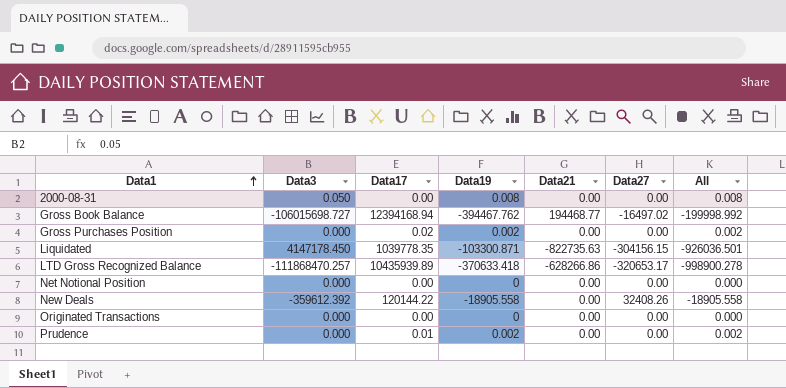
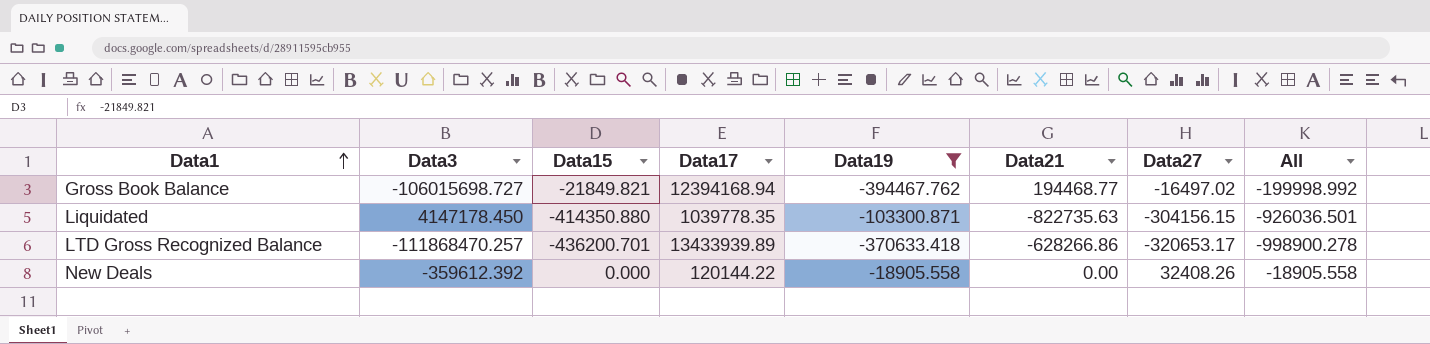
filter: none -> Data19 <= -18905.558
column Data15 | position: none -> 3
LTD Gross Recognized Balance | Data17: 10435939.89 -> 13433939.89

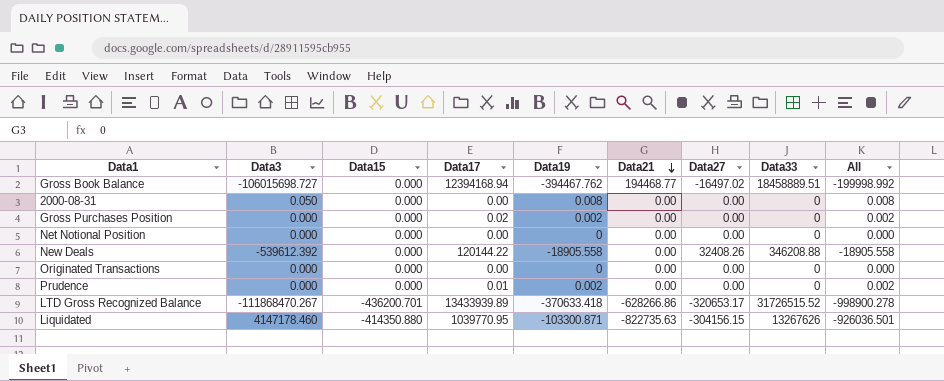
filter: Data19 <= -18905.558 -> none
row order: Data1 ascending -> Data21 descending
column Data33 | position: none -> 8
Gross Book Balance | Data15: -21849.821 -> 0.000
New Deals | Data3: -359612.392 -> -539612.392
LTD Gross Recognized Balance | Data3: -111868470.257 -> -111868470.267
Liquidated | Data3: 4147178.450 -> 4147178.460
Liquidated | Data17: 1039778.35 -> 1039770.95

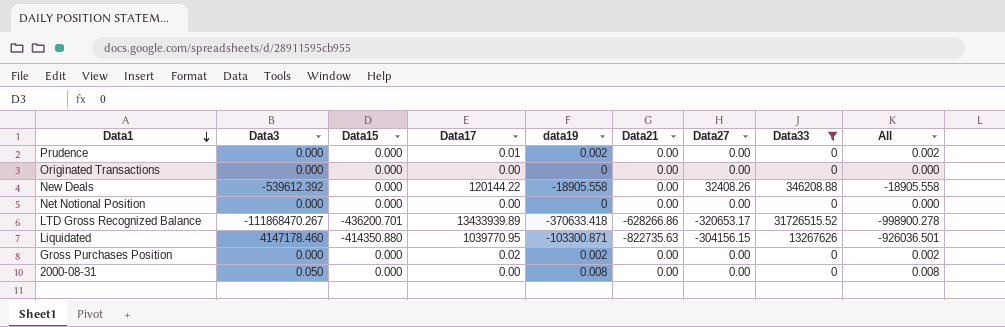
filter: none -> Data33 != 18458889.51
row order: Data21 descending -> Data1 descending
column name: Data19 -> data19

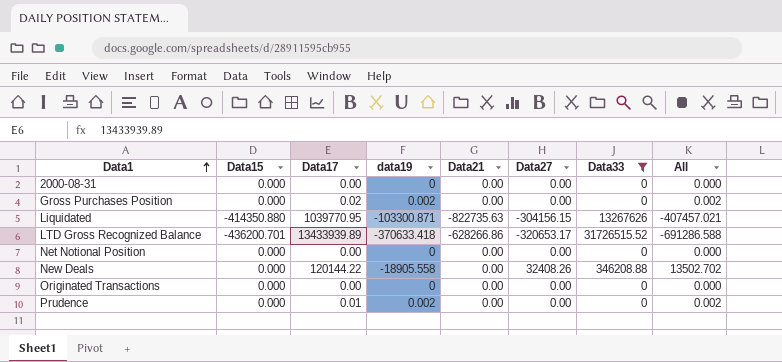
row order: Data1 descending -> Data1 ascending
column Data3 | position: 2 -> none
column All | formula: [data19] + [Data21] -> [data19] + [Data27]
2000-08-31 | data19: 0.008 -> 0

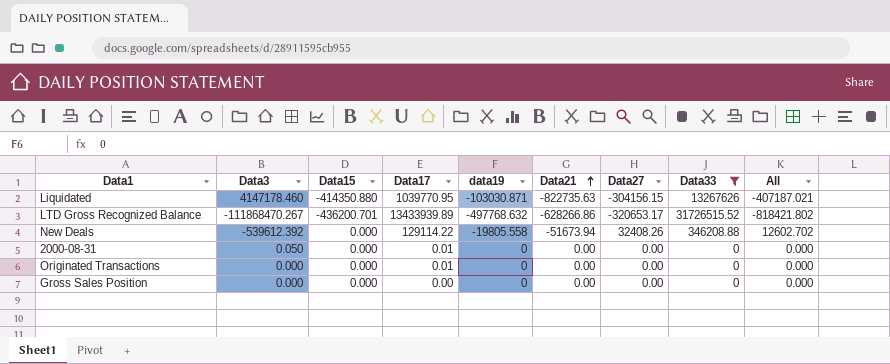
row order: Data1 ascending -> Data21 ascending
column Data3 | position: none -> 2
row Gross Purchases Position: 0.000 | 0.02 | 0.002 | 0.00 | 0.00 | 0 | 0.002 -> none
row Net Notional Position: 0.000 | 0.00 | 0 | 0.00 | 0.00 | 0 | 0.000 -> none
row Prudence: 0.000 | 0.01 | 0.002 | 0.00 | 0.00 | 0 | 0.002 -> none
Liquidated | data19: -103300.871 -> -103030.871
Liquidated | All: -407457.021 -> -407187.021
LTD Gross Recognized Balance | data19: -370633.418 -> -497768.632
LTD Gross Recognized Balance | All: -691286.588 -> -818421.802
New Deals | Data17: 120144.22 -> 129114.22
New Deals | data19: -18905.558 -> -19805.558
New Deals | Data21: 0.00 -> -51673.94
New Deals | All: 13502.702 -> 12602.702
2000-08-31 | Data17: 0.00 -> 0.01
Originated Transactions | Data17: 0.00 -> 0.01
row Gross Sales Position: none -> 0.000 | 0.000 | 0.00 | 0 | 0.00 | 0.00 | 0 | 0.000

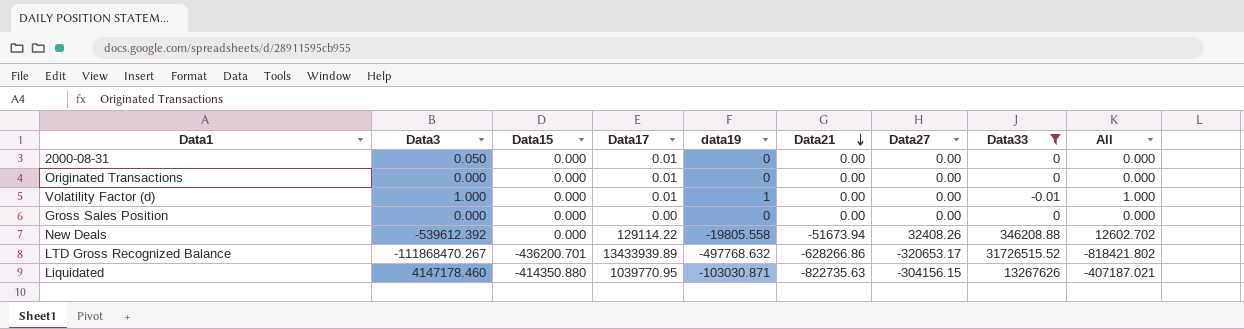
row order: Data21 ascending -> Data21 descending
row Volatility Factor (d): none -> 1.000 | 0.000 | 0.01 | 1 | 0.00 | 0.00 | -0.01 | 1.000

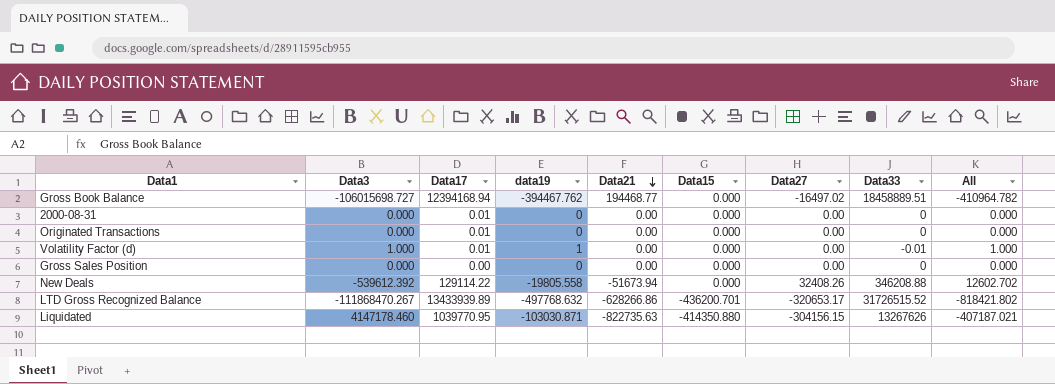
filter: Data33 != 18458889.51 -> none
column Data15 | position: 3 -> 6
2000-08-31 | Data3: 0.050 -> 0.000

